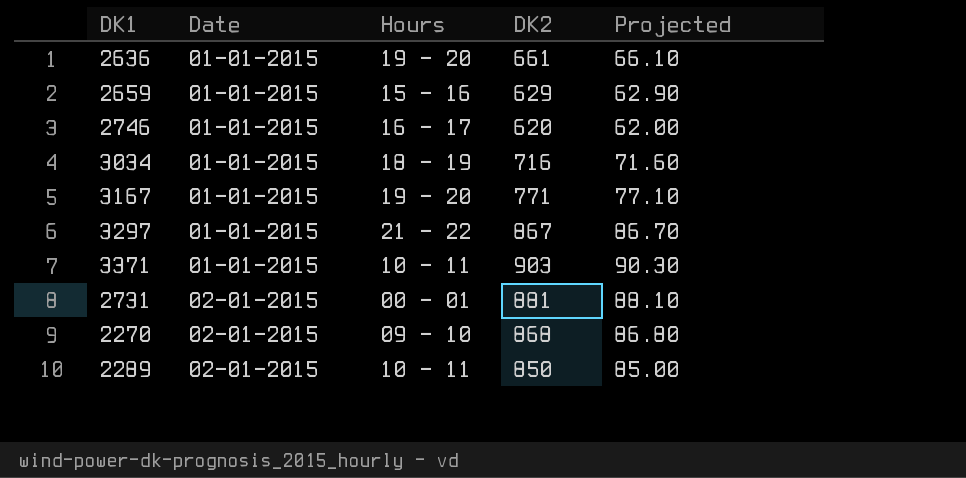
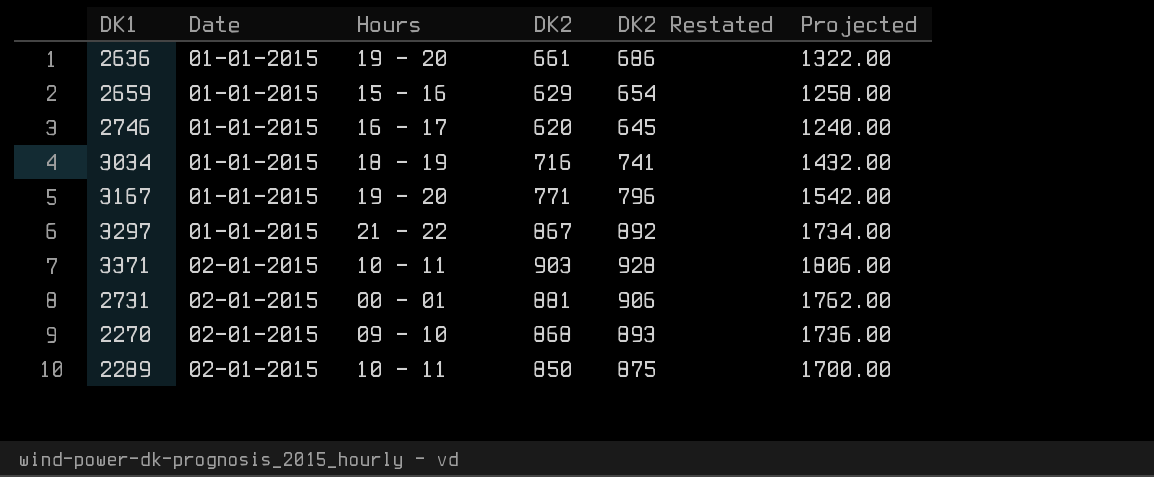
column DK2 Restated | formula: none -> [DK2] + 25
column Projected | formula: [DK2] * 0.1 -> [DK2] * 2
3371 | Date: 01-01-2015 -> 02-01-2015

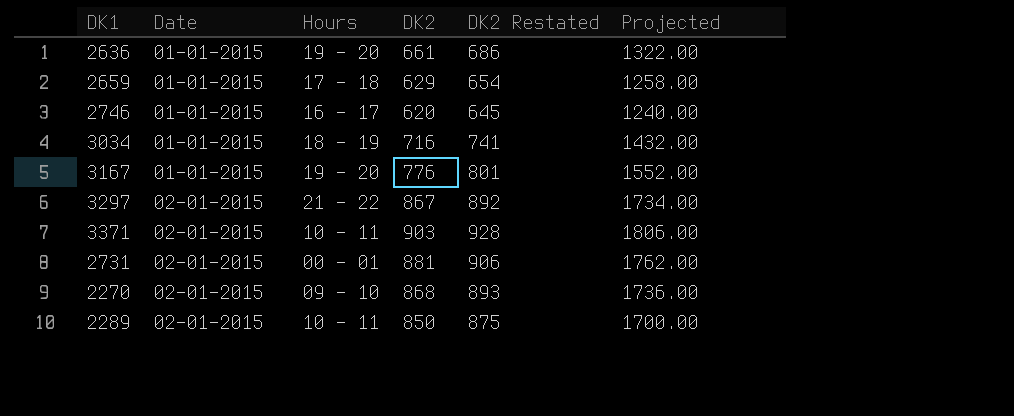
2659 | Hours: 15 - 16 -> 17 - 18
3167 | DK2: 771 -> 776
3167 | DK2 Restated: 796 -> 801
3167 | Projected: 1542.00 -> 1552.00
3297 | Date: 01-01-2015 -> 02-01-2015

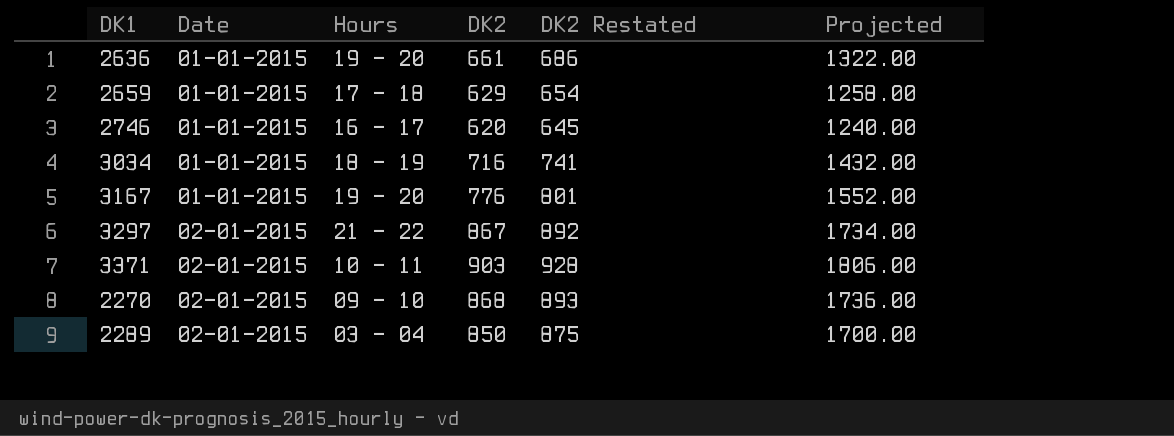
row 2731: 02-01-2015 | 00 - 01 | 881 | 906 | 1762.00 -> none
2289 | Hours: 10 - 11 -> 03 - 04

